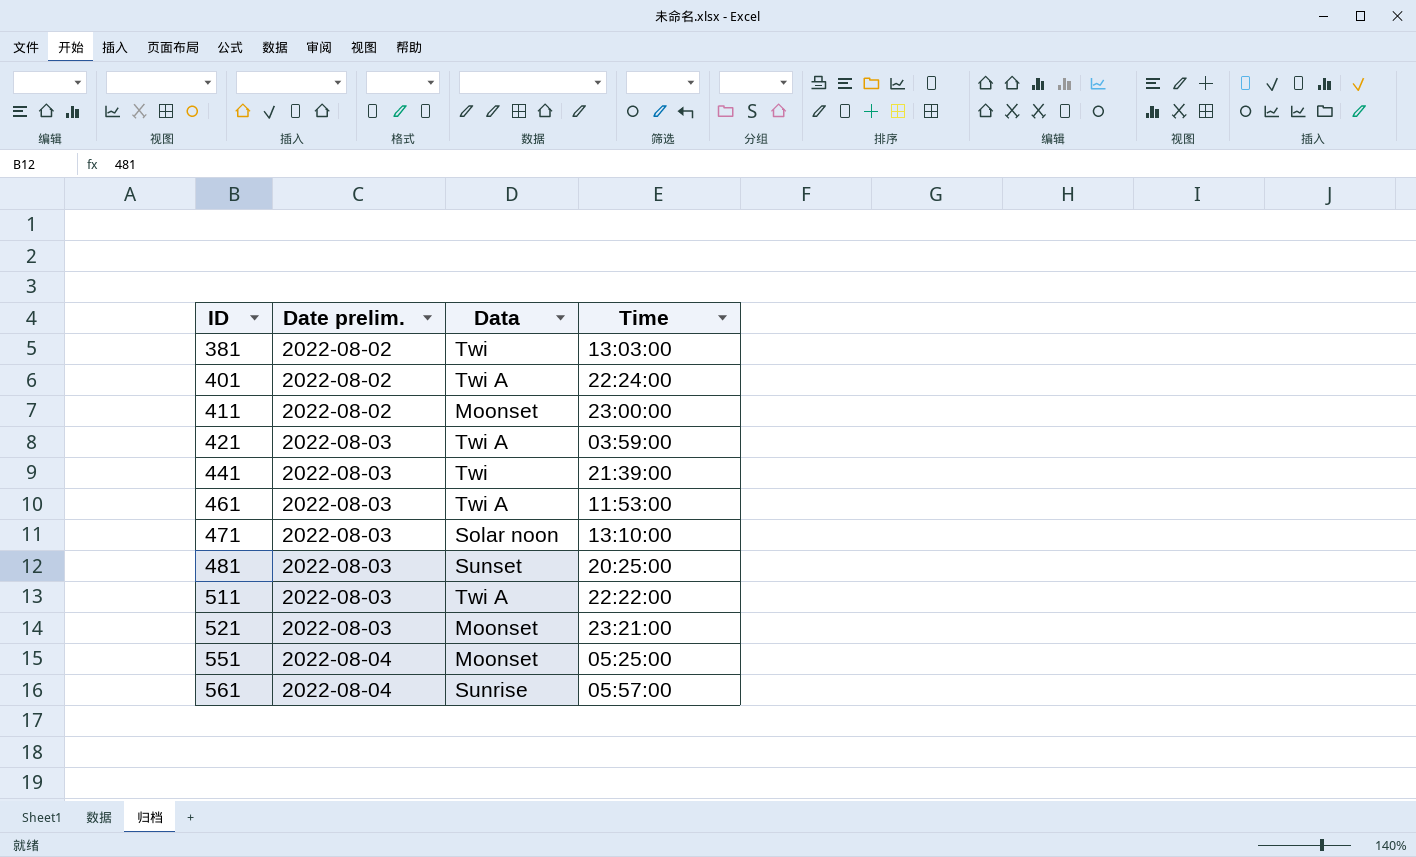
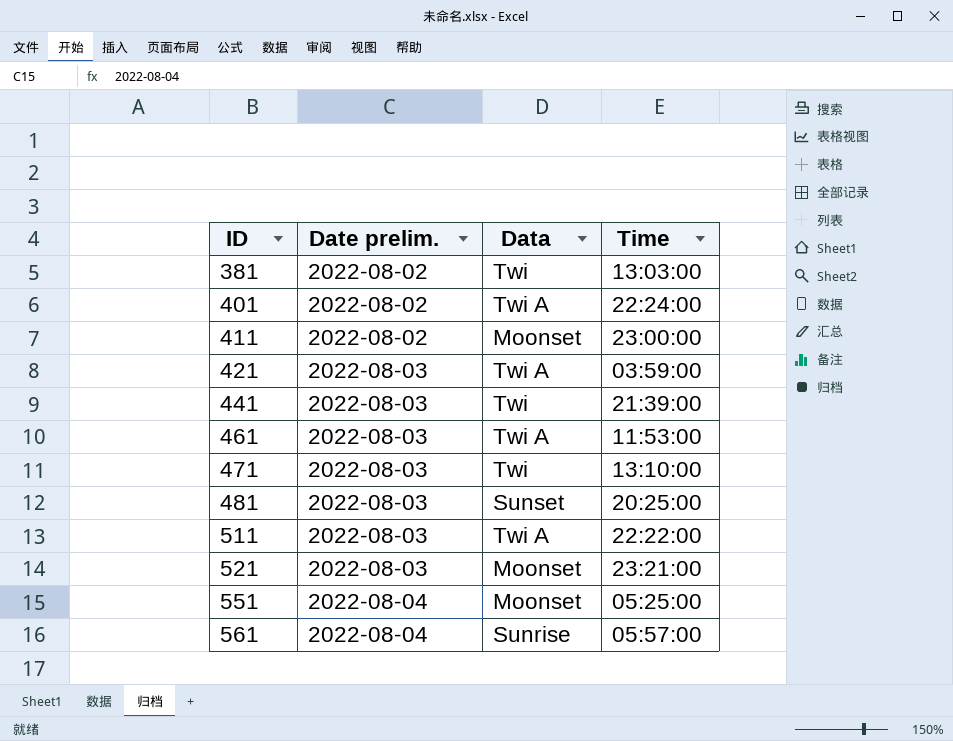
471 | Data: Solar noon -> Twi

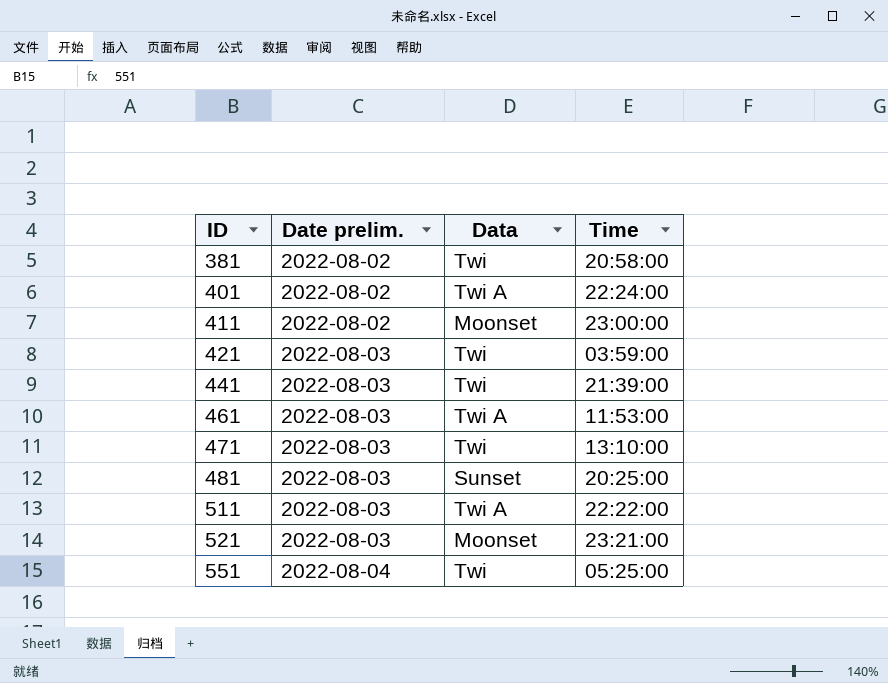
row 561: 2022-08-04 | Sunrise | 05:57:00 -> none
381 | Time: 13:03:00 -> 20:58:00
421 | Data: Twi A -> Twi
551 | Data: Moonset -> Twi

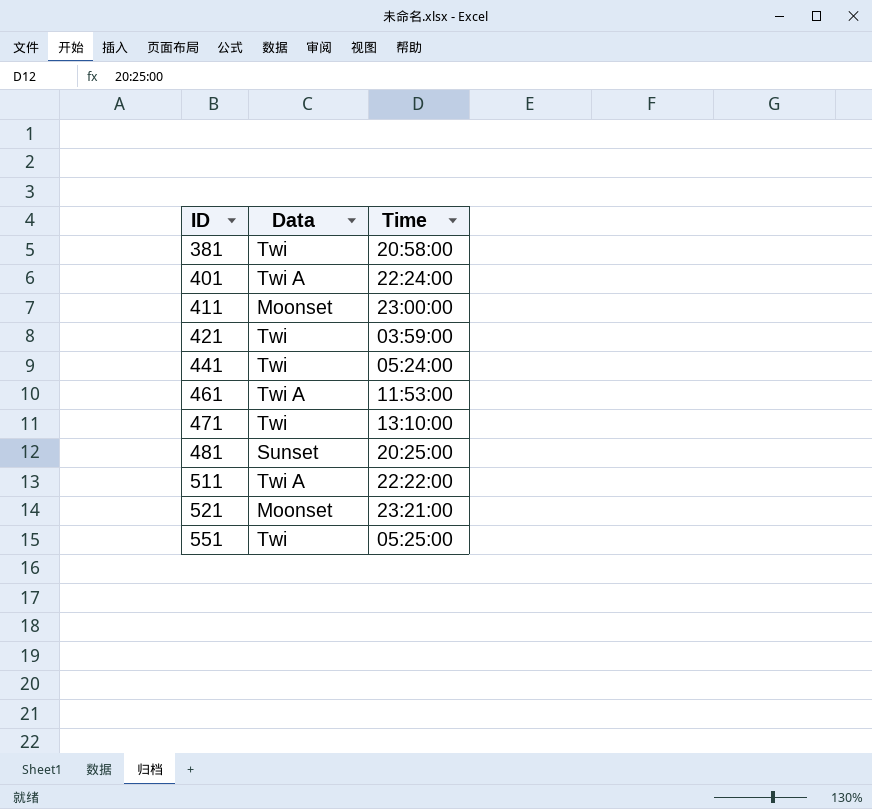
column Date prelim. | position: 2 -> none
441 | Time: 21:39:00 -> 05:24:00

